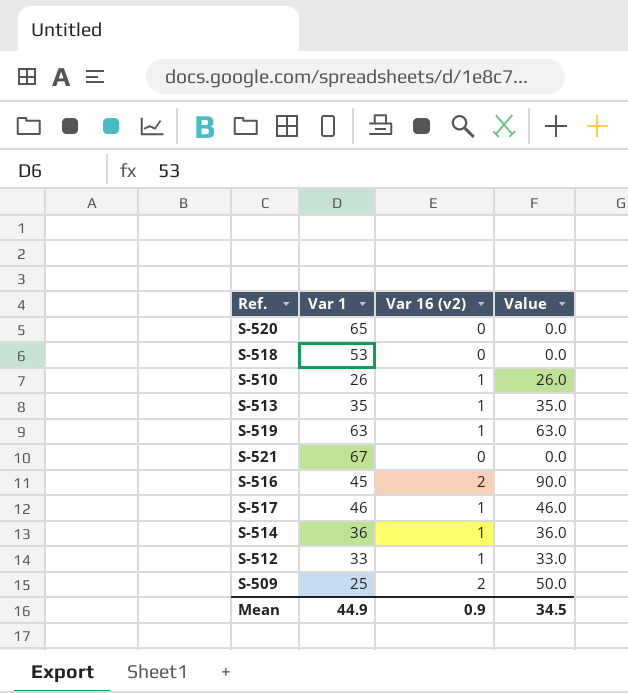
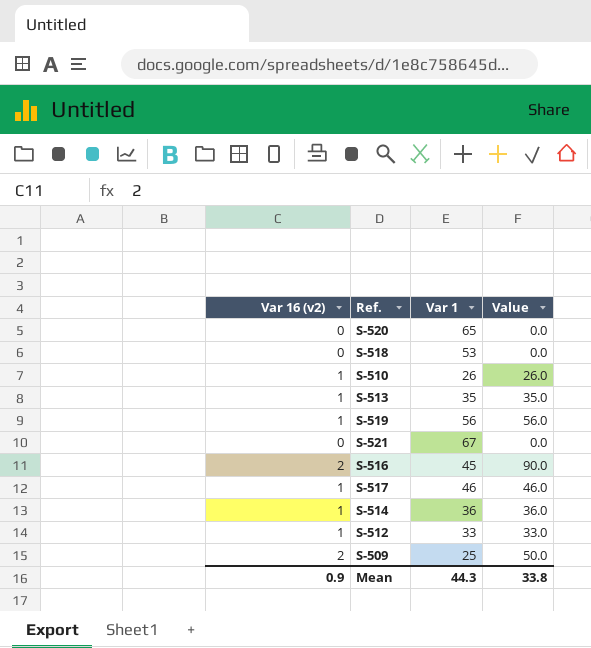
column Var 16 (v2) | position: 3 -> 1
S-519 | Var 1: 63 -> 56
S-519 | Value: 63.0 -> 56.0
Mean | Var 1: 44.9 -> 44.3
Mean | Value: 34.5 -> 33.8

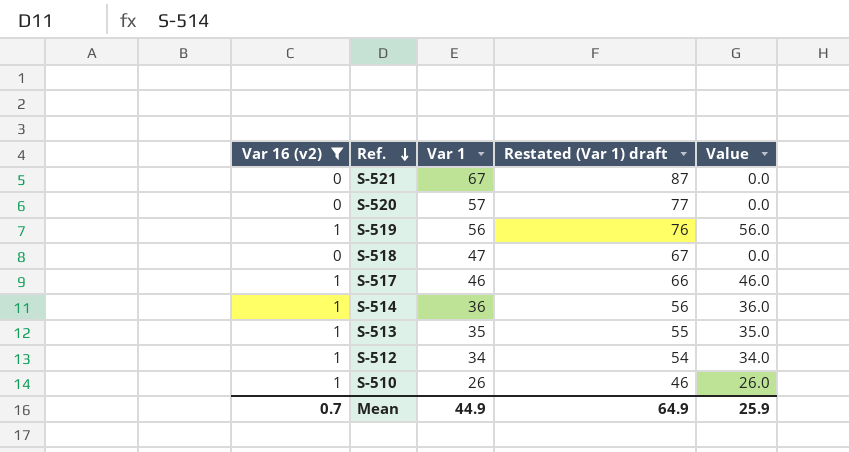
filter: none -> Var 16 (v2) != 2
row order: none -> Ref. descending
column Restated (Var 1) draft | formula: none -> [Var 1] + 20
S-520 | Var 1: 65 -> 57
S-518 | Var 1: 53 -> 47
S-512 | Var 1: 33 -> 34
S-512 | Value: 33.0 -> 34.0
Mean | Var 16 (v2): 0.9 -> 0.7
Mean | Var 1: 44.3 -> 44.9
Mean | Value: 33.8 -> 25.9

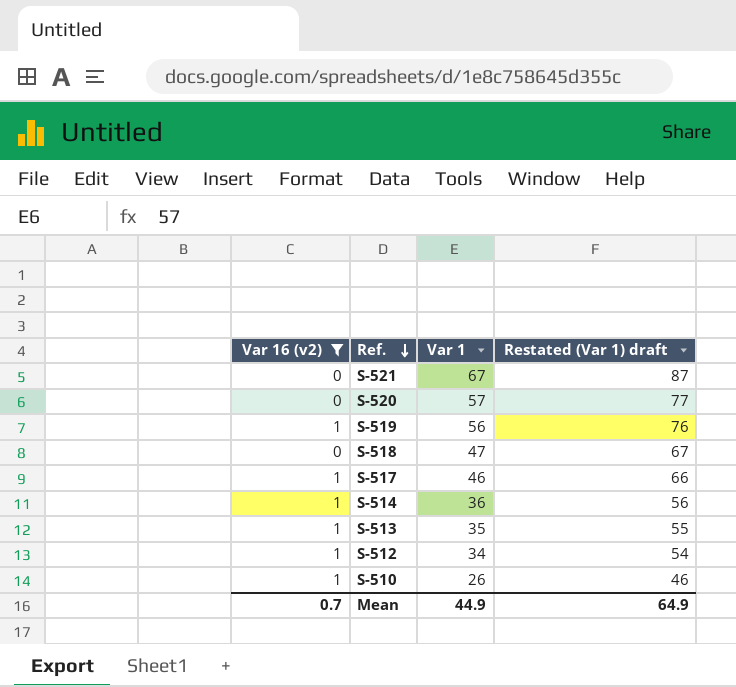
column Value | formula: [Var 16 (v2)] * [Var 1] -> none

